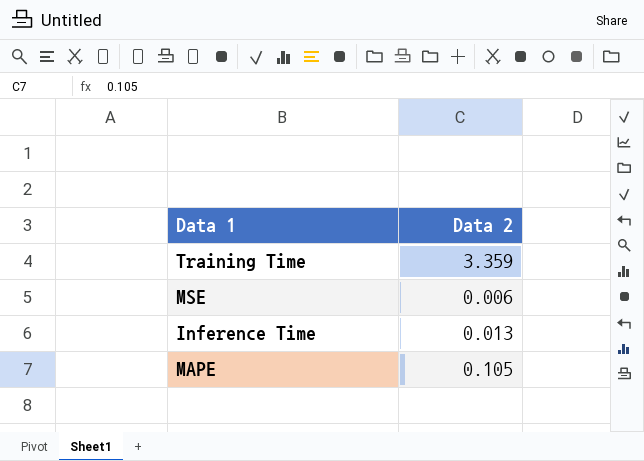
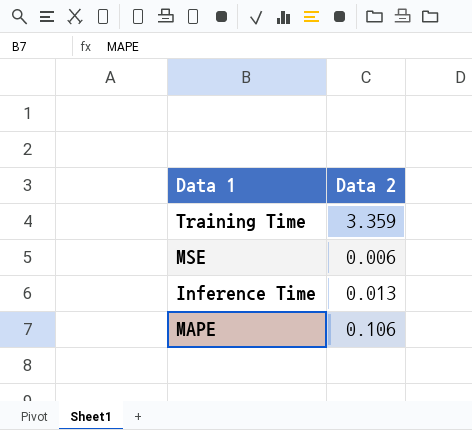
MAPE | Data 2: 0.105 -> 0.106

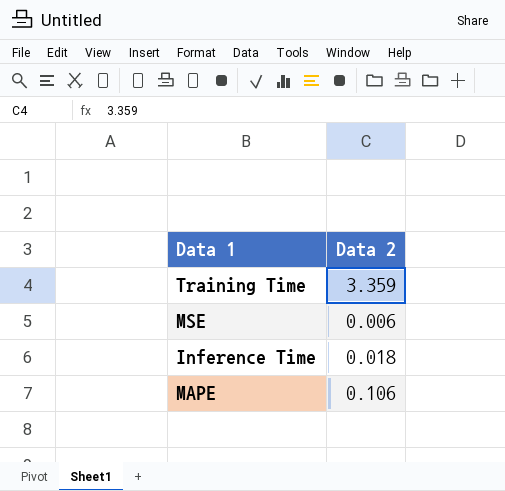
Inference Time | Data 2: 0.013 -> 0.018

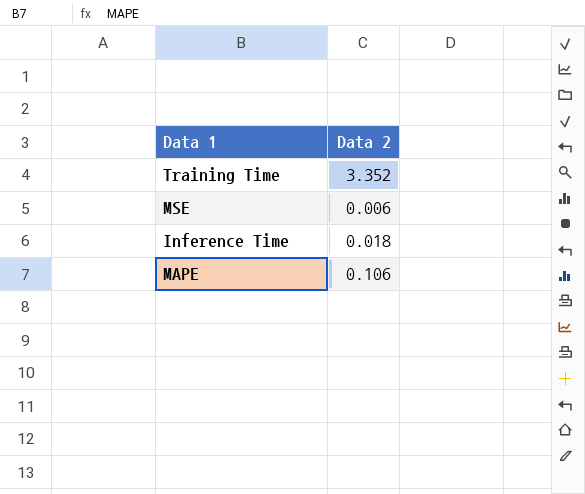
Training Time | Data 2: 3.359 -> 3.352

